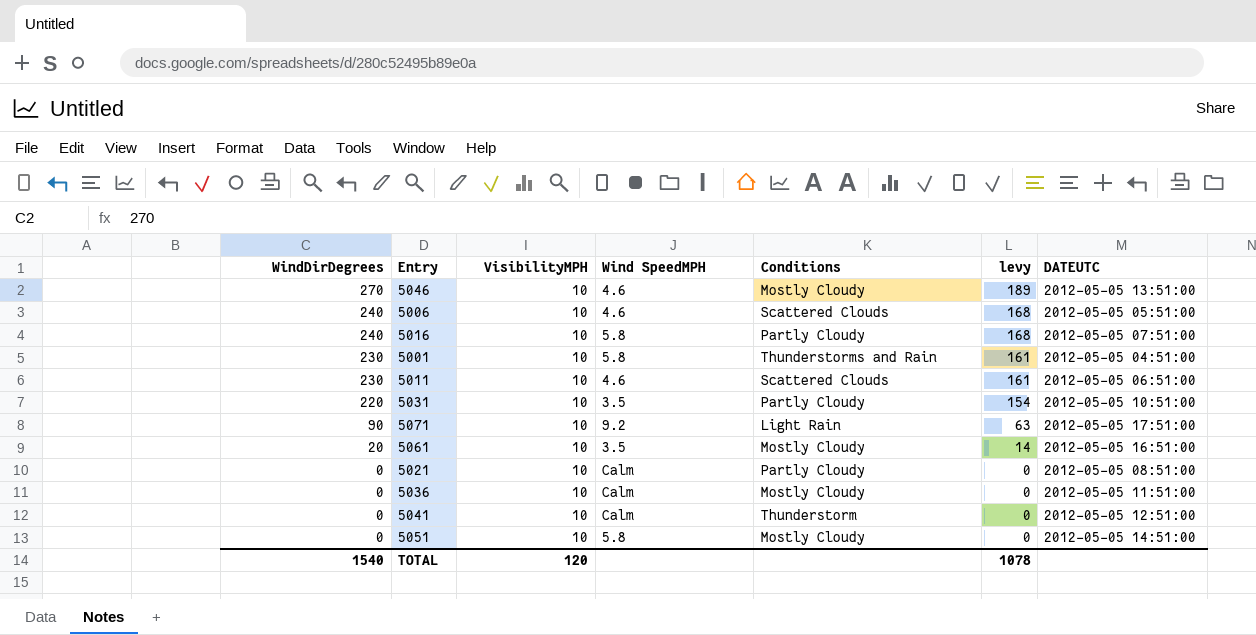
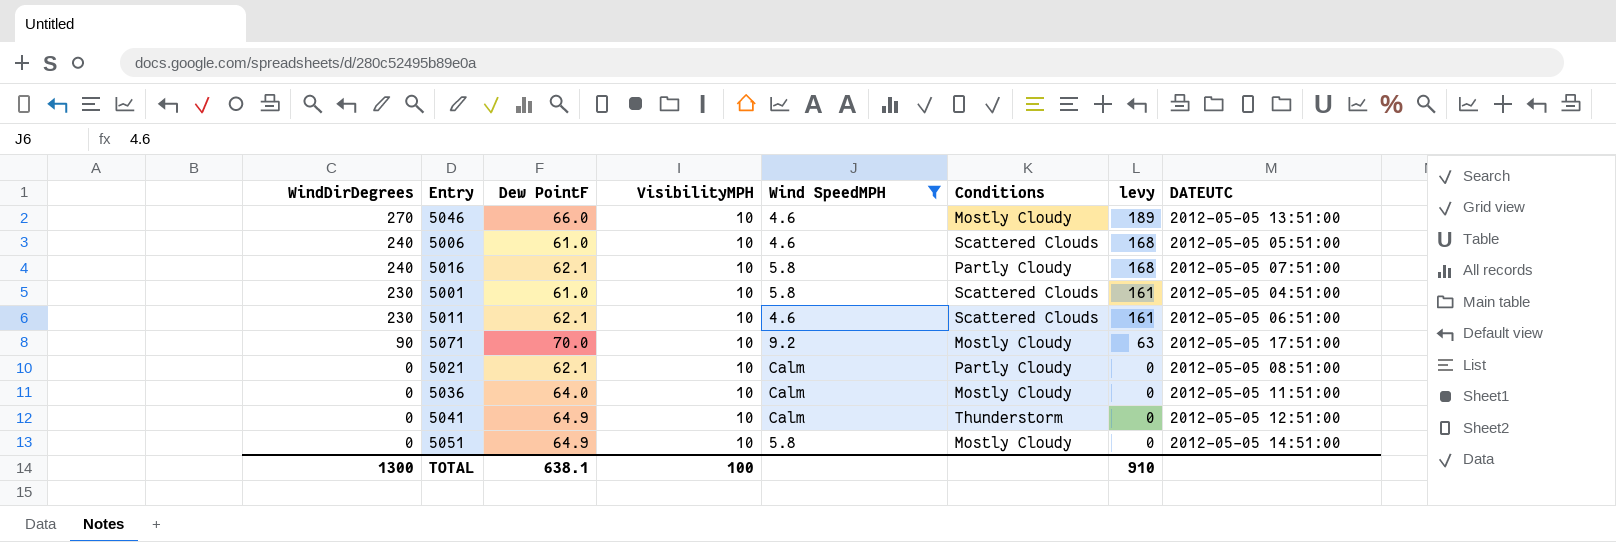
filter: none -> Wind SpeedMPH != 3.5
column Dew PointF | position: none -> 3
5001 | Conditions: Thunderstorms and Rain -> Scattered Clouds
5071 | Conditions: Light Rain -> Mostly Cloudy
TOTAL | WindDirDegrees: 1540 -> 1300
TOTAL | VisibilityMPH: 120 -> 100
TOTAL | levy: 1078 -> 910

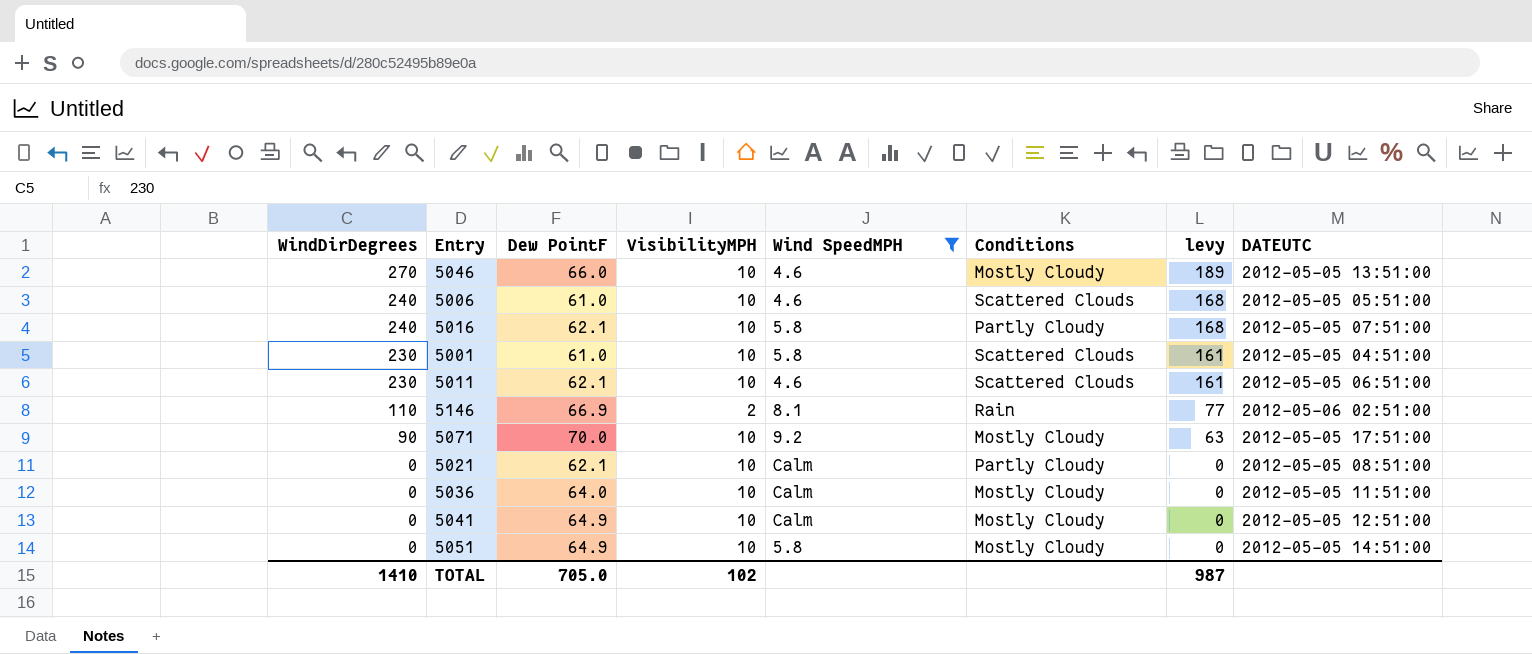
row 5146: none -> 110 | 66.9 | 2 | 8.1 | Rain | 77 | 2012-05-06 02:51:00
5041 | Conditions: Thunderstorm -> Mostly Cloudy
TOTAL | WindDirDegrees: 1300 -> 1410
TOTAL | Dew PointF: 638.1 -> 705.0
TOTAL | VisibilityMPH: 100 -> 102
TOTAL | levy: 910 -> 987

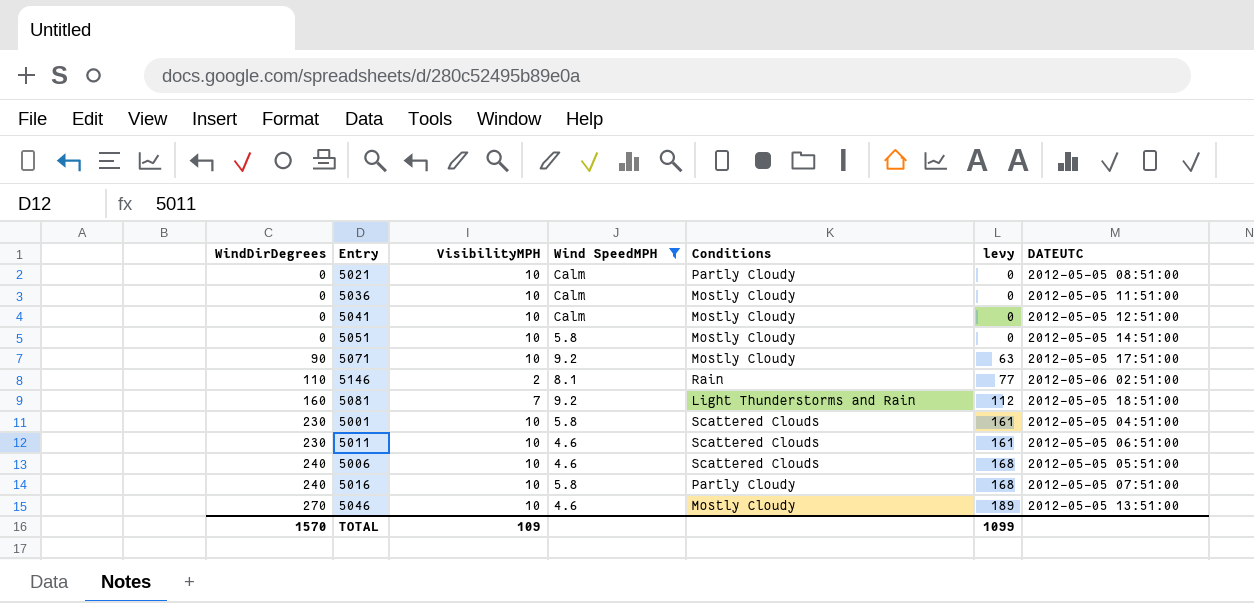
row order: WindDirDegrees descending -> WindDirDegrees ascending
column Dew PointF | position: 3 -> none
row 5081: none -> 160 | 7 | 9.2 | Light Thunderstorms and Rain | 112 | 2012-05-05 18:51:00
TOTAL | WindDirDegrees: 1410 -> 1570
TOTAL | VisibilityMPH: 102 -> 109
TOTAL | levy: 987 -> 1099

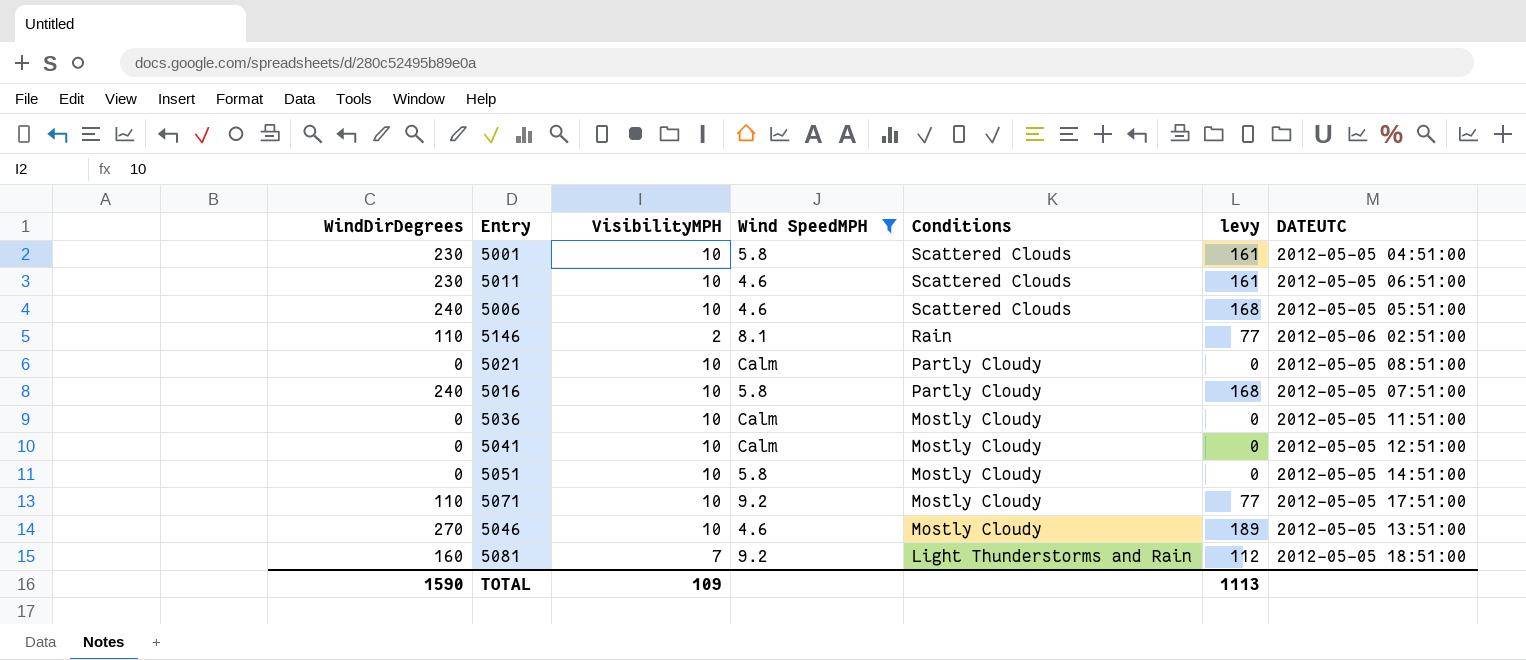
row order: WindDirDegrees ascending -> Conditions descending
5071 | WindDirDegrees: 90 -> 110
5071 | levy: 63 -> 77
TOTAL | WindDirDegrees: 1570 -> 1590
TOTAL | levy: 1099 -> 1113

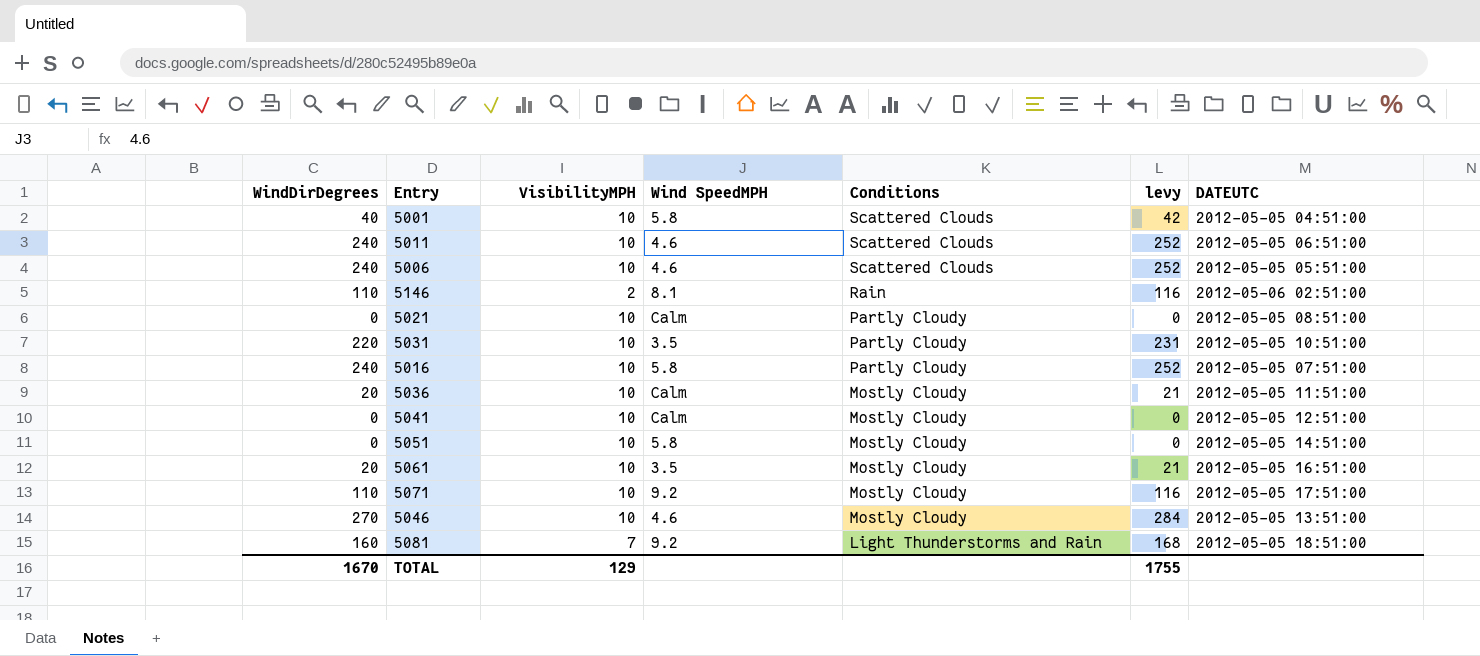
filter: Wind SpeedMPH != 3.5 -> none
column levy | formula: [WindDirDegrees] * 0.7 -> [WindDirDegrees] * 1.05
5001 | WindDirDegrees: 230 -> 40
5011 | WindDirDegrees: 230 -> 240
5036 | WindDirDegrees: 0 -> 20
TOTAL | WindDirDegrees: 1590 -> 1670
TOTAL | VisibilityMPH: 109 -> 129
TOTAL | levy: 1113 -> 1755

